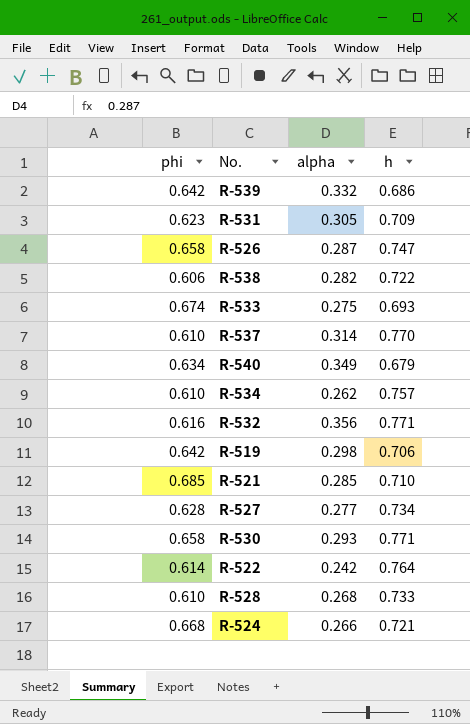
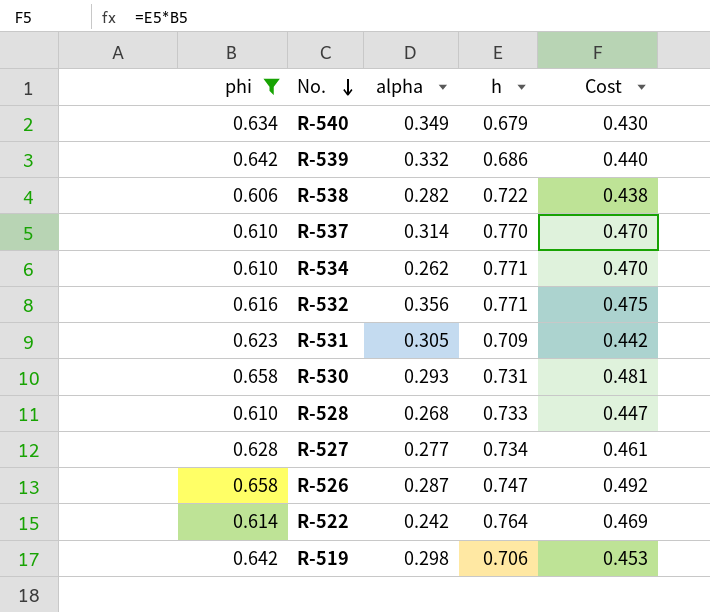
filter: none -> phi <= 0.658
row order: none -> No. descending
column Cost | formula: none -> [phi] * [h]
R-534 | h: 0.757 -> 0.771
R-530 | h: 0.771 -> 0.731

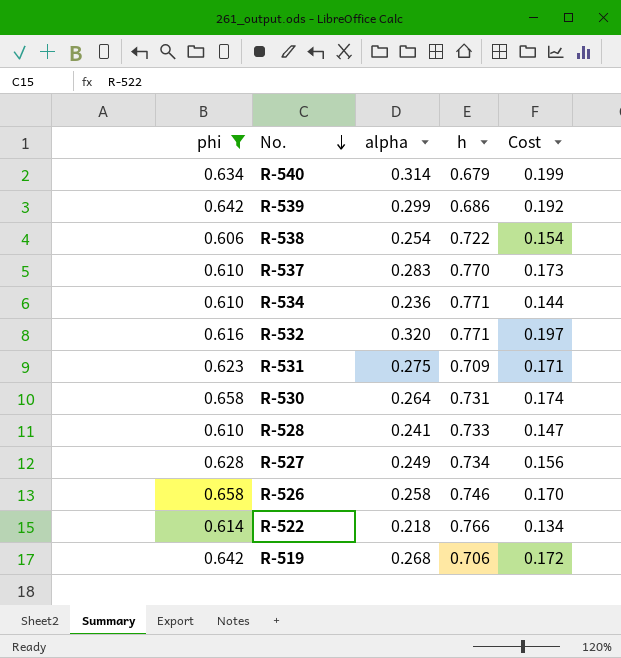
column Cost | formula: [phi] * [h] -> [phi] * [alpha]
R-540 | alpha: 0.349 -> 0.314
R-539 | alpha: 0.332 -> 0.299
R-538 | alpha: 0.282 -> 0.254
R-537 | alpha: 0.314 -> 0.283
R-534 | alpha: 0.262 -> 0.236
R-532 | alpha: 0.356 -> 0.320
R-531 | alpha: 0.305 -> 0.275
R-530 | alpha: 0.293 -> 0.264
R-528 | alpha: 0.268 -> 0.241
R-527 | alpha: 0.277 -> 0.249
R-526 | alpha: 0.287 -> 0.258
R-526 | h: 0.747 -> 0.746
R-522 | alpha: 0.242 -> 0.218
R-522 | h: 0.764 -> 0.766
R-519 | alpha: 0.298 -> 0.268

